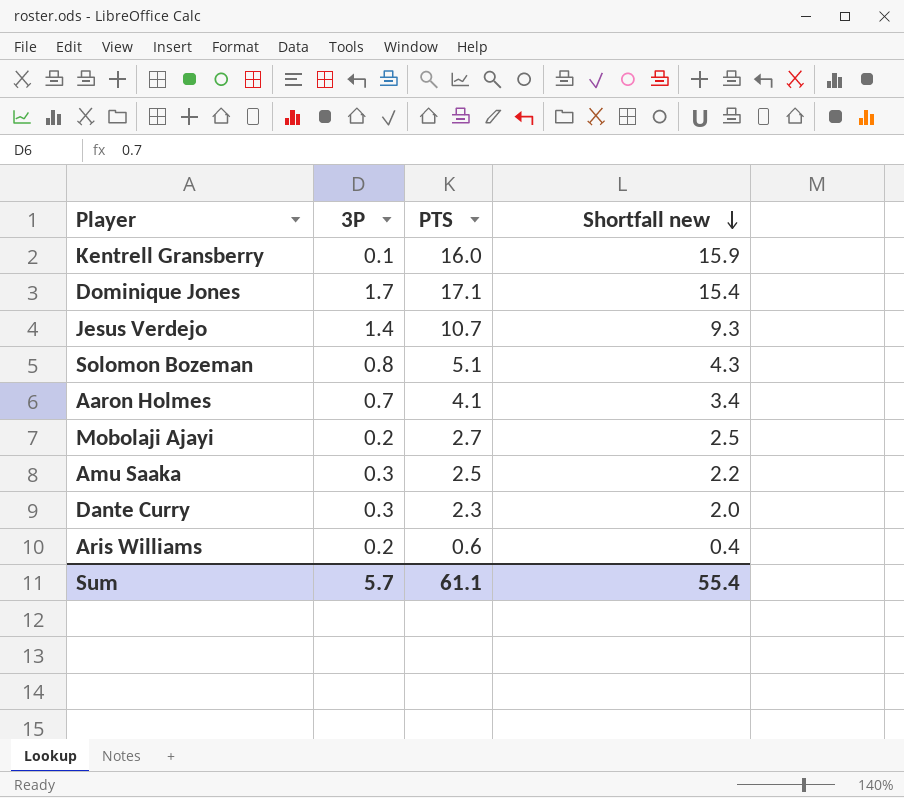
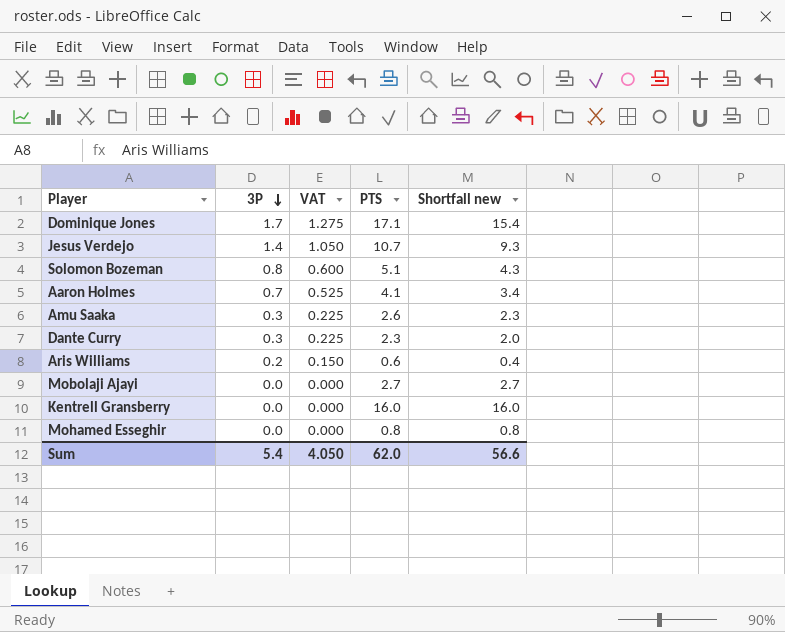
row order: Shortfall new descending -> 3P descending
column VAT | formula: none -> [3P] * 0.75
Amu Saaka | PTS: 2.5 -> 2.6
Amu Saaka | Shortfall new: 2.2 -> 2.3
Mobolaji Ajayi | 3P: 0.2 -> 0.0
Mobolaji Ajayi | Shortfall new: 2.5 -> 2.7
Kentrell Gransberry | 3P: 0.1 -> 0.0
Kentrell Gransberry | Shortfall new: 15.9 -> 16.0
row Mohamed Esseghir: none -> 0.0 | 0.000 | 0.8 | 0.8
Sum | 3P: 5.7 -> 5.4
Sum | PTS: 61.1 -> 62.0
Sum | Shortfall new: 55.4 -> 56.6

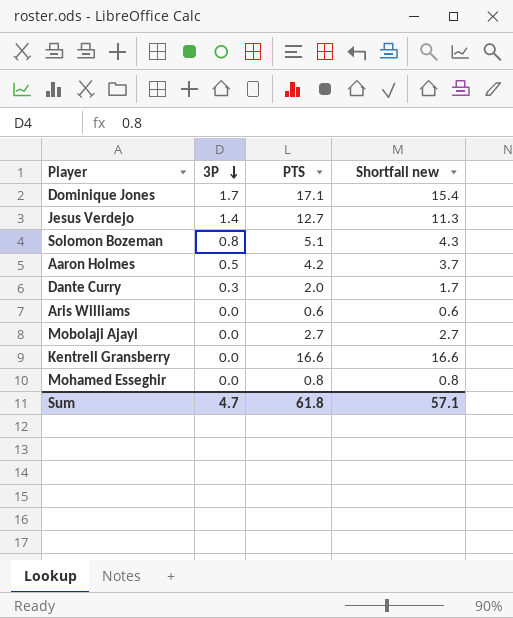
column VAT | formula: [3P] * 0.75 -> none
row Amu Saaka: 0.3 | 0.225 | 2.6 | 2.3 -> none
Jesus Verdejo | PTS: 10.7 -> 12.7
Jesus Verdejo | Shortfall new: 9.3 -> 11.3
Aaron Holmes | 3P: 0.7 -> 0.5
Aaron Holmes | PTS: 4.1 -> 4.2
Aaron Holmes | Shortfall new: 3.4 -> 3.7
Dante Curry | PTS: 2.3 -> 2.0
Dante Curry | Shortfall new: 2.0 -> 1.7
Aris Williams | 3P: 0.2 -> 0.0
Aris Williams | Shortfall new: 0.4 -> 0.6
Kentrell Gransberry | PTS: 16.0 -> 16.6
Kentrell Gransberry | Shortfall new: 16.0 -> 16.6
Sum | 3P: 5.4 -> 4.7
Sum | PTS: 62.0 -> 61.8
Sum | Shortfall new: 56.6 -> 57.1

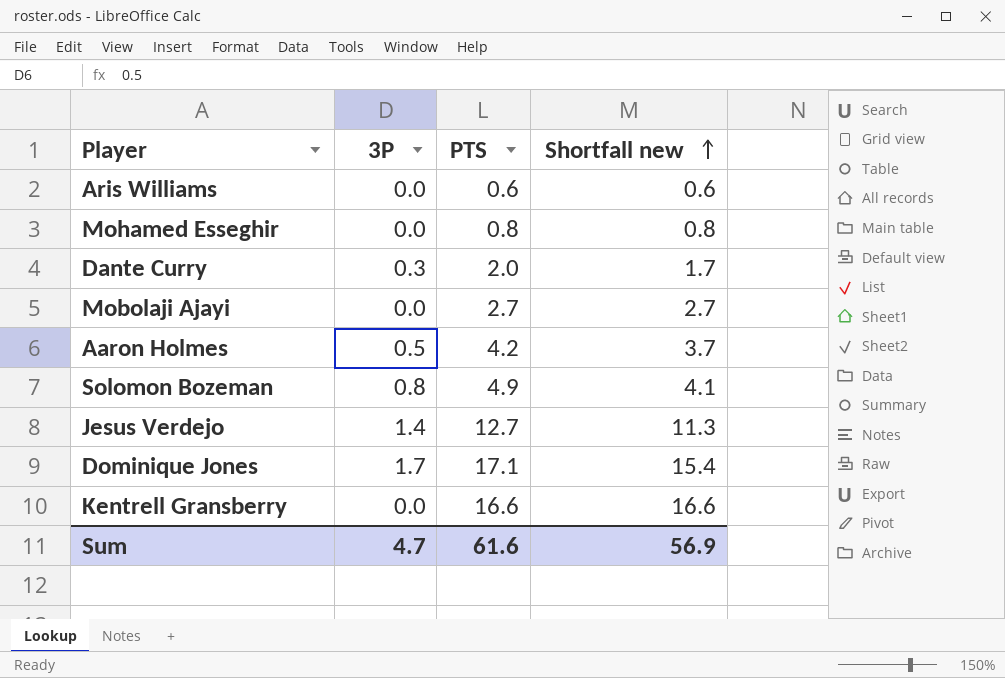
row order: 3P descending -> Shortfall new ascending
Solomon Bozeman | PTS: 5.1 -> 4.9
Solomon Bozeman | Shortfall new: 4.3 -> 4.1
Sum | PTS: 61.8 -> 61.6
Sum | Shortfall new: 57.1 -> 56.9

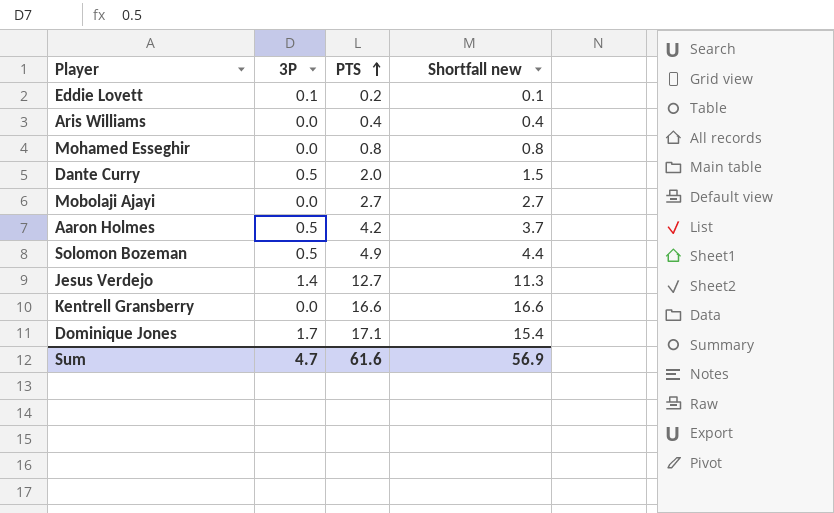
row order: Shortfall new ascending -> PTS ascending
row Eddie Lovett: none -> 0.1 | 0.2 | 0.1
Aris Williams | PTS: 0.6 -> 0.4
Aris Williams | Shortfall new: 0.6 -> 0.4
Dante Curry | 3P: 0.3 -> 0.5
Dante Curry | Shortfall new: 1.7 -> 1.5
Solomon Bozeman | 3P: 0.8 -> 0.5
Solomon Bozeman | Shortfall new: 4.1 -> 4.4

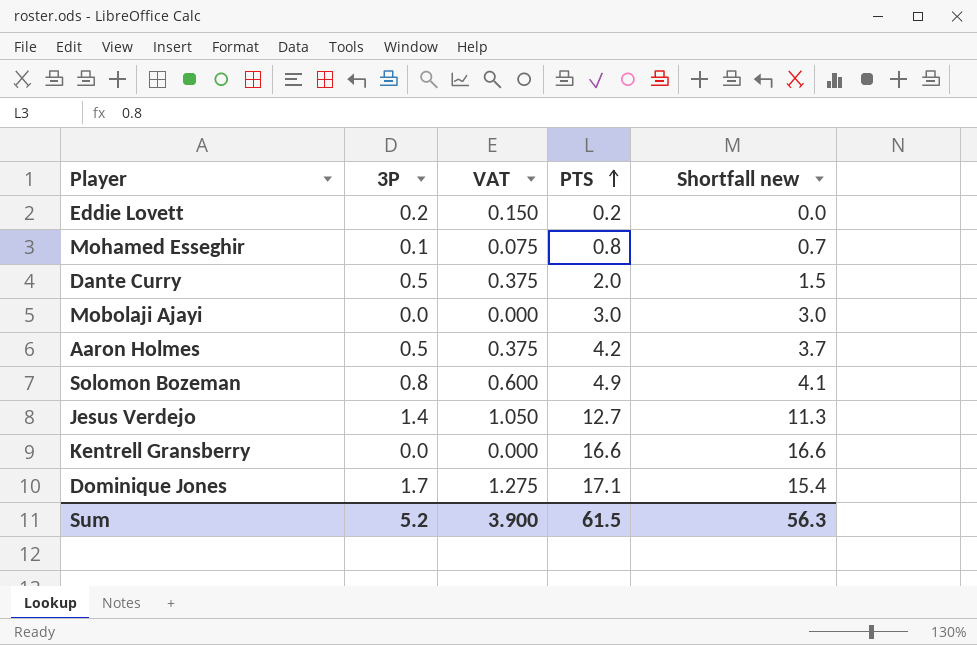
column VAT | formula: none -> [3P] * 0.75
row Aris Williams: 0.0 | 0.4 | 0.4 -> none
Eddie Lovett | 3P: 0.1 -> 0.2
Eddie Lovett | Shortfall new: 0.1 -> 0.0
Mohamed Esseghir | 3P: 0.0 -> 0.1
Mohamed Esseghir | Shortfall new: 0.8 -> 0.7
Mobolaji Ajayi | PTS: 2.7 -> 3.0
Mobolaji Ajayi | Shortfall new: 2.7 -> 3.0
Solomon Bozeman | 3P: 0.5 -> 0.8
Solomon Bozeman | Shortfall new: 4.4 -> 4.1
Sum | 3P: 4.7 -> 5.2
Sum | PTS: 61.6 -> 61.5
Sum | Shortfall new: 56.9 -> 56.3

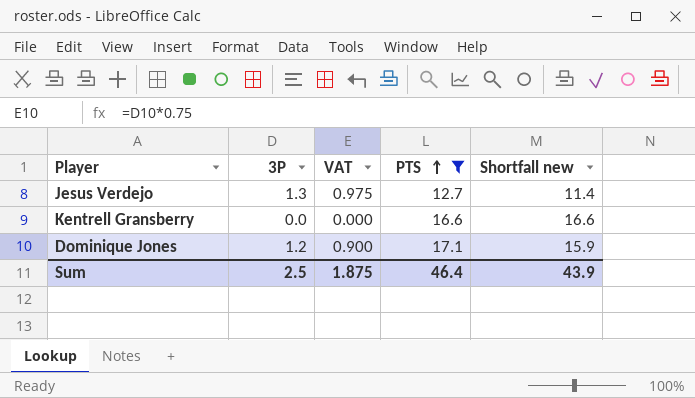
filter: none -> PTS >= 12.7
Jesus Verdejo | 3P: 1.4 -> 1.3
Jesus Verdejo | VAT: 1.050 -> 0.975
Jesus Verdejo | Shortfall new: 11.3 -> 11.4
Dominique Jones | 3P: 1.7 -> 1.2
Dominique Jones | VAT: 1.275 -> 0.900
Dominique Jones | Shortfall new: 15.4 -> 15.9
Sum | 3P: 5.2 -> 2.5
Sum | VAT: 3.900 -> 1.875
Sum | PTS: 61.5 -> 46.4
Sum | Shortfall new: 56.3 -> 43.9

